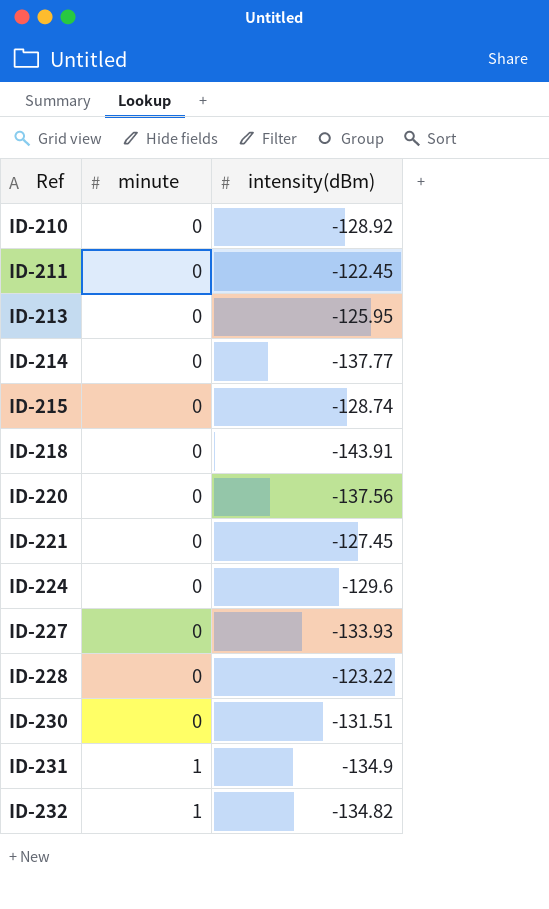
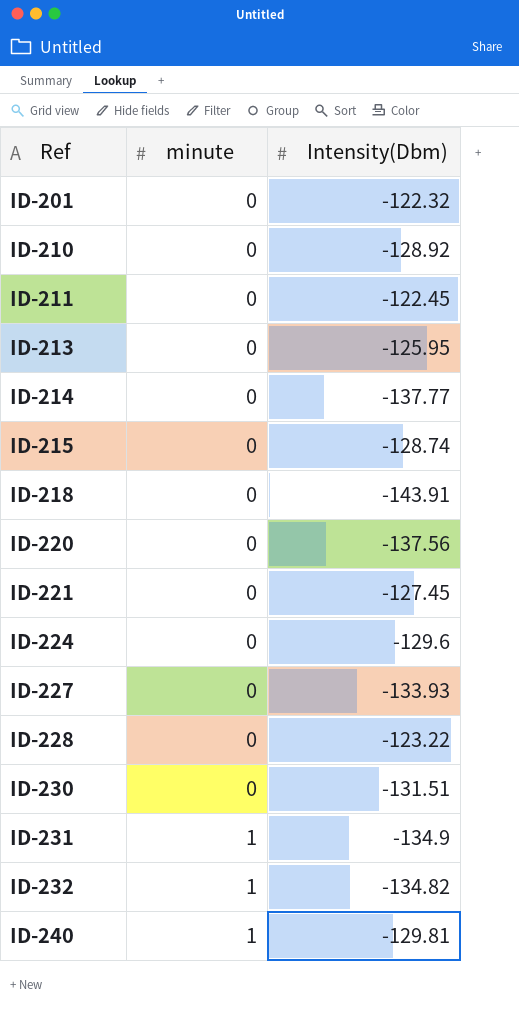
column name: intensity(dBm) -> Intensity(Dbm)
row ID-201: none -> 0 | -122.32
row ID-240: none -> 1 | -129.81

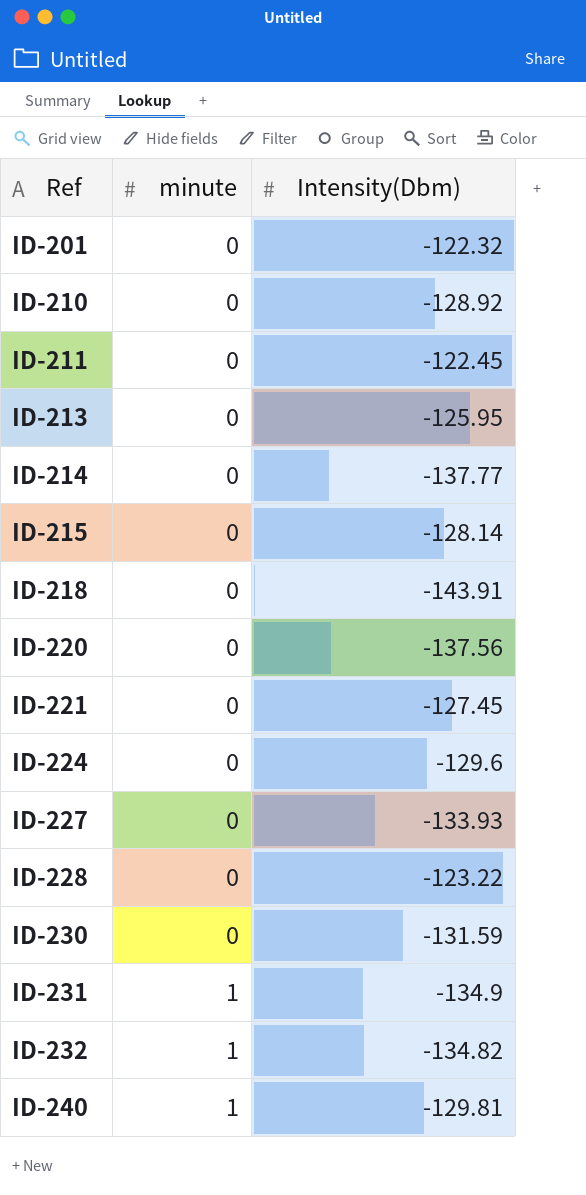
ID-215 | Intensity(Dbm): -128.74 -> -128.14
ID-230 | Intensity(Dbm): -131.51 -> -131.59

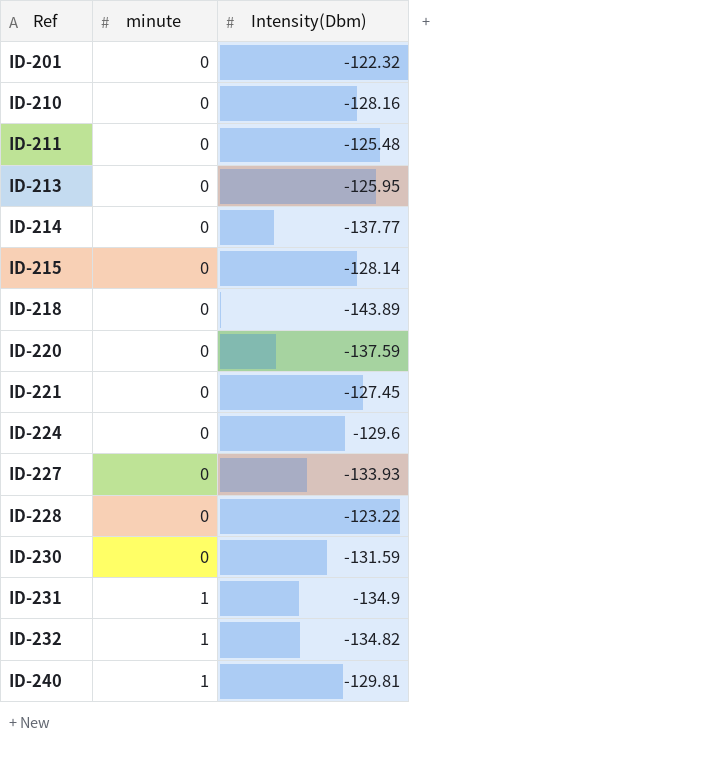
ID-210 | Intensity(Dbm): -128.92 -> -128.16
ID-211 | Intensity(Dbm): -122.45 -> -125.48
ID-218 | Intensity(Dbm): -143.91 -> -143.89
ID-220 | Intensity(Dbm): -137.56 -> -137.59

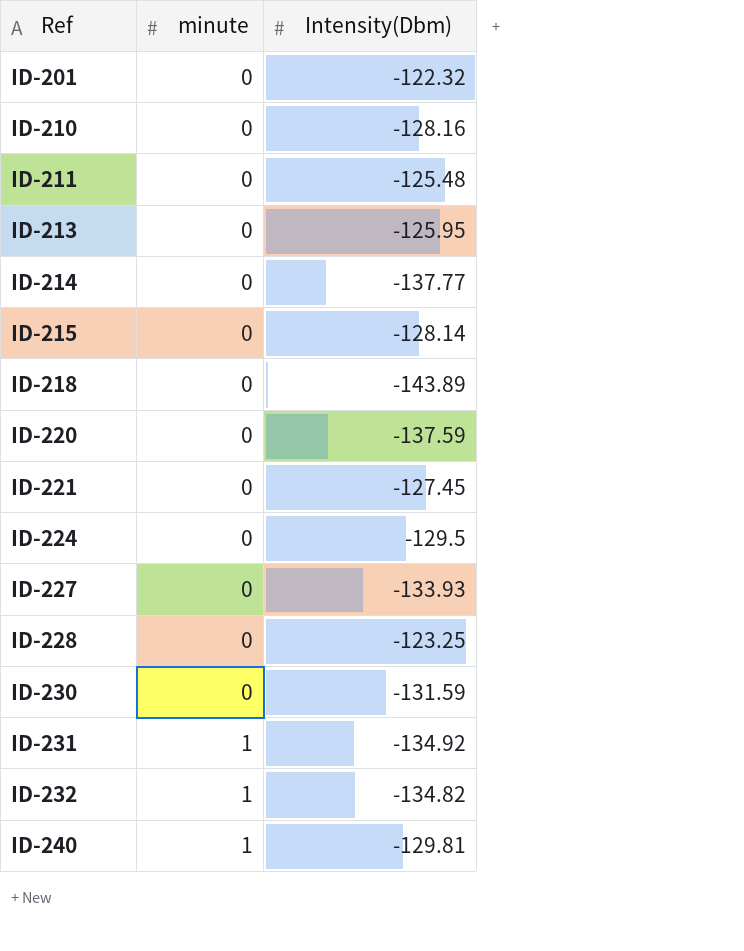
ID-224 | Intensity(Dbm): -129.6 -> -129.5
ID-228 | Intensity(Dbm): -123.22 -> -123.25
ID-231 | Intensity(Dbm): -134.9 -> -134.92

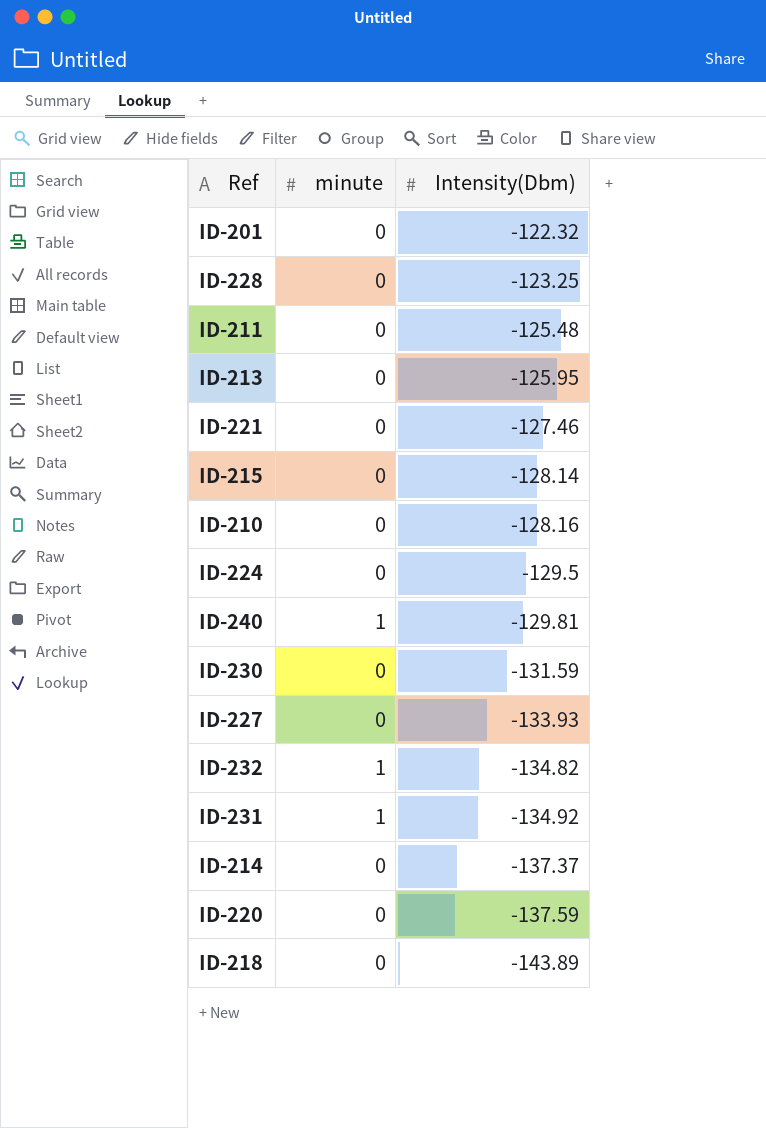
row order: Ref ascending -> Intensity(Dbm) descending
ID-221 | Intensity(Dbm): -127.45 -> -127.46
ID-214 | Intensity(Dbm): -137.77 -> -137.37

